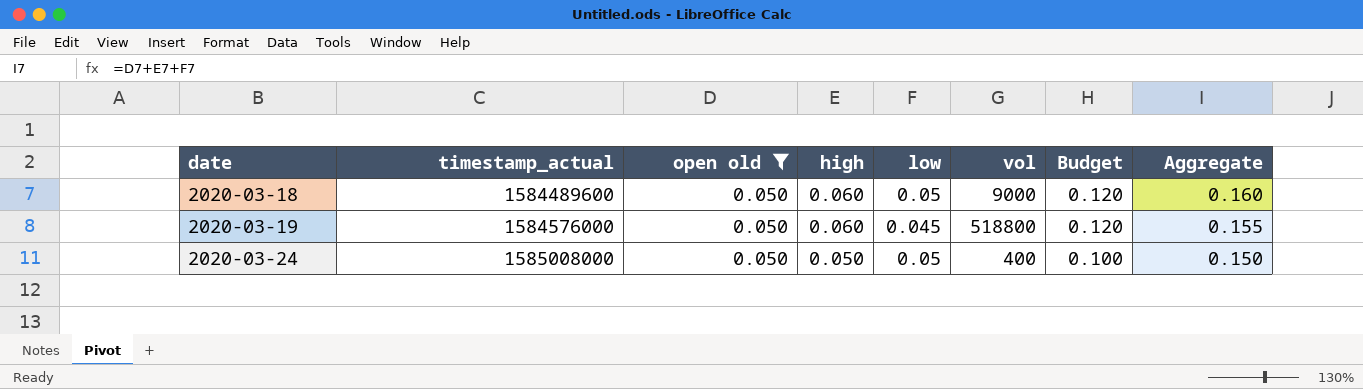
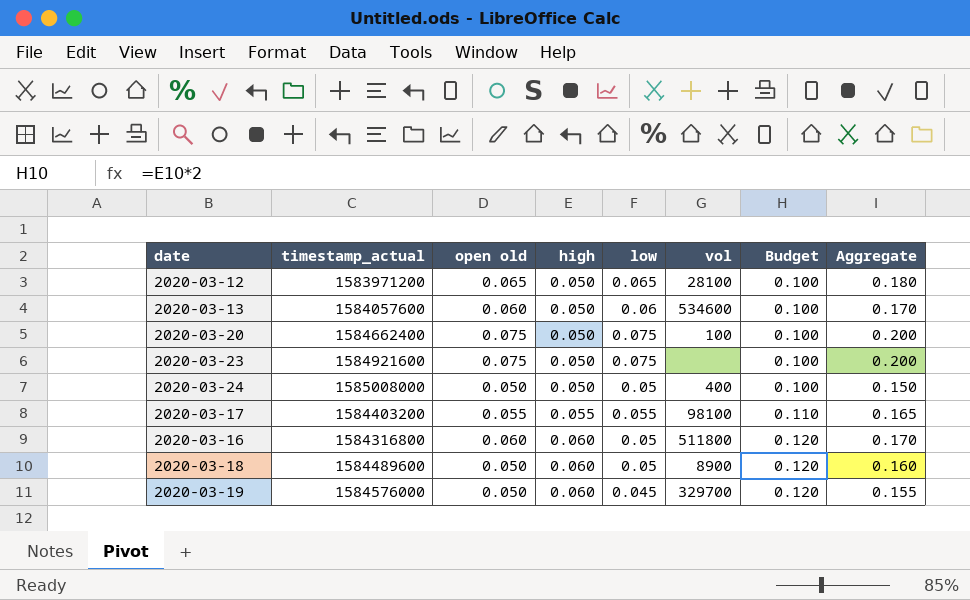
filter: open old = 0.050 -> none
row order: date ascending -> high ascending
2020-03-18 | vol: 9000 -> 8900
2020-03-19 | vol: 518800 -> 329700

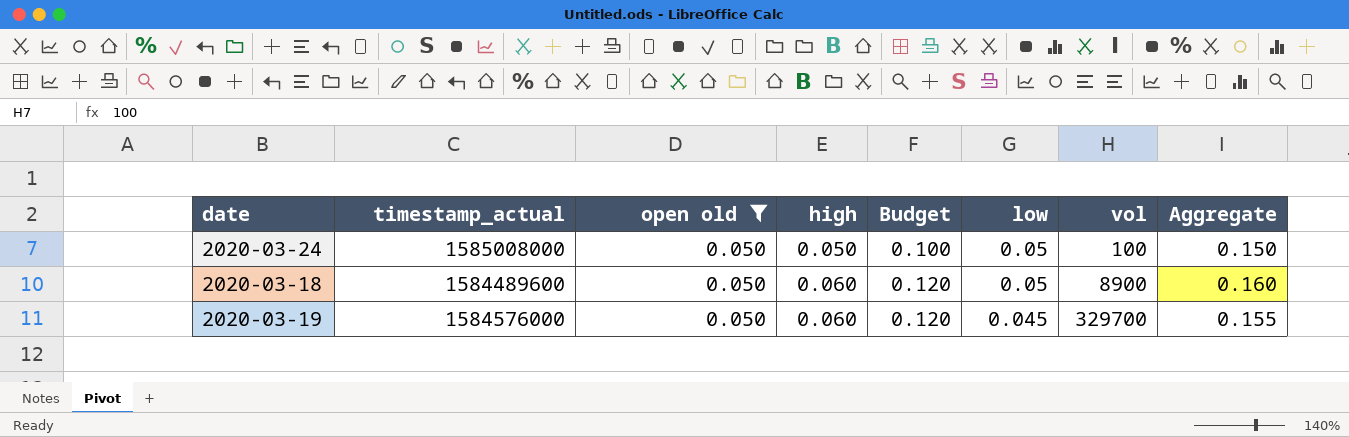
filter: none -> open old = 0.050
column Budget | position: 7 -> 5
2020-03-24 | vol: 400 -> 100

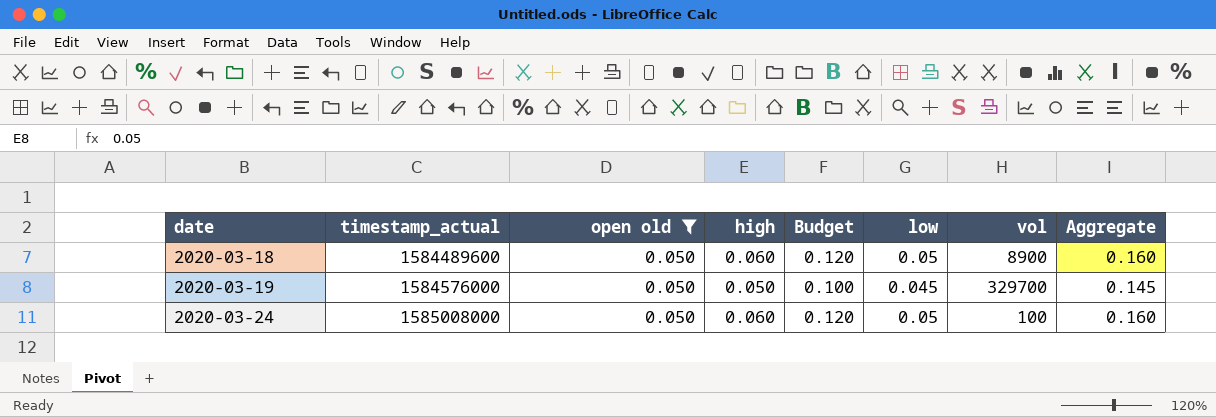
row order: high ascending -> date ascending
2020-03-19 | high: 0.060 -> 0.050
2020-03-19 | Budget: 0.120 -> 0.100
2020-03-19 | Aggregate: 0.155 -> 0.145
2020-03-24 | high: 0.050 -> 0.060
2020-03-24 | Budget: 0.100 -> 0.120
2020-03-24 | Aggregate: 0.150 -> 0.160

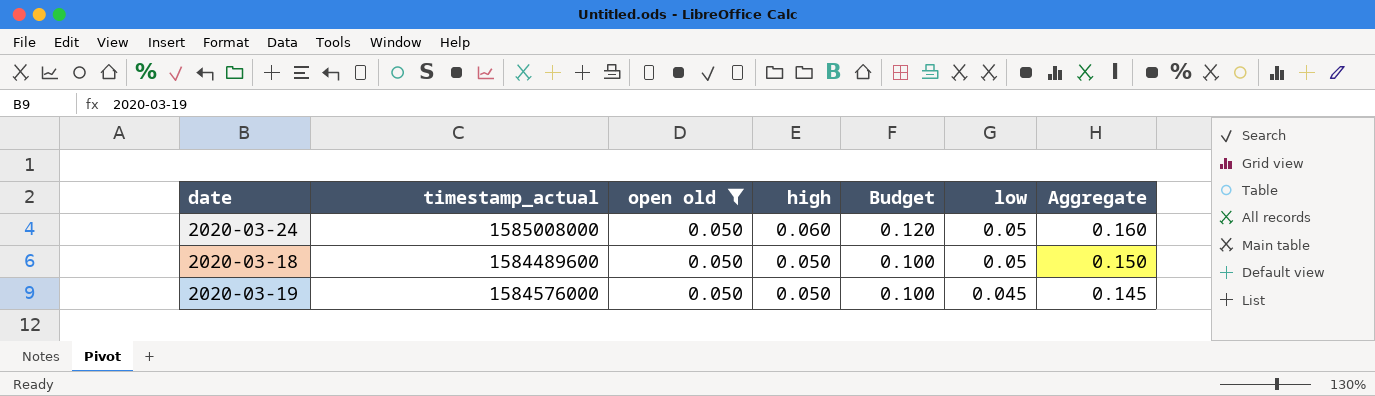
row order: date ascending -> high descending
column vol | position: 7 -> none
2020-03-18 | high: 0.060 -> 0.050
2020-03-18 | Budget: 0.120 -> 0.100
2020-03-18 | Aggregate: 0.160 -> 0.150

